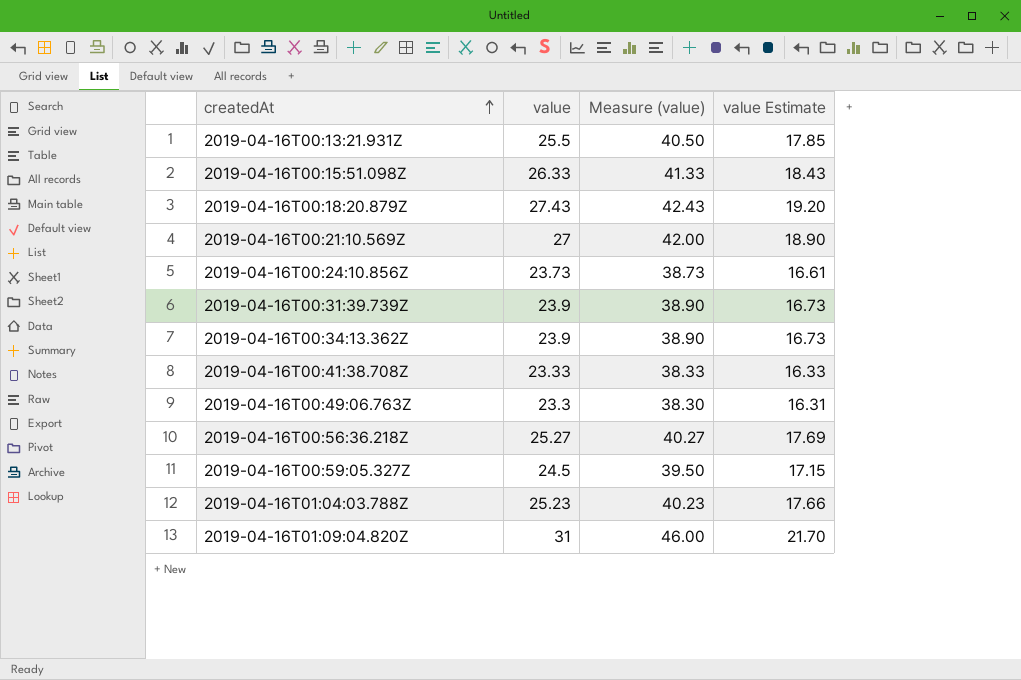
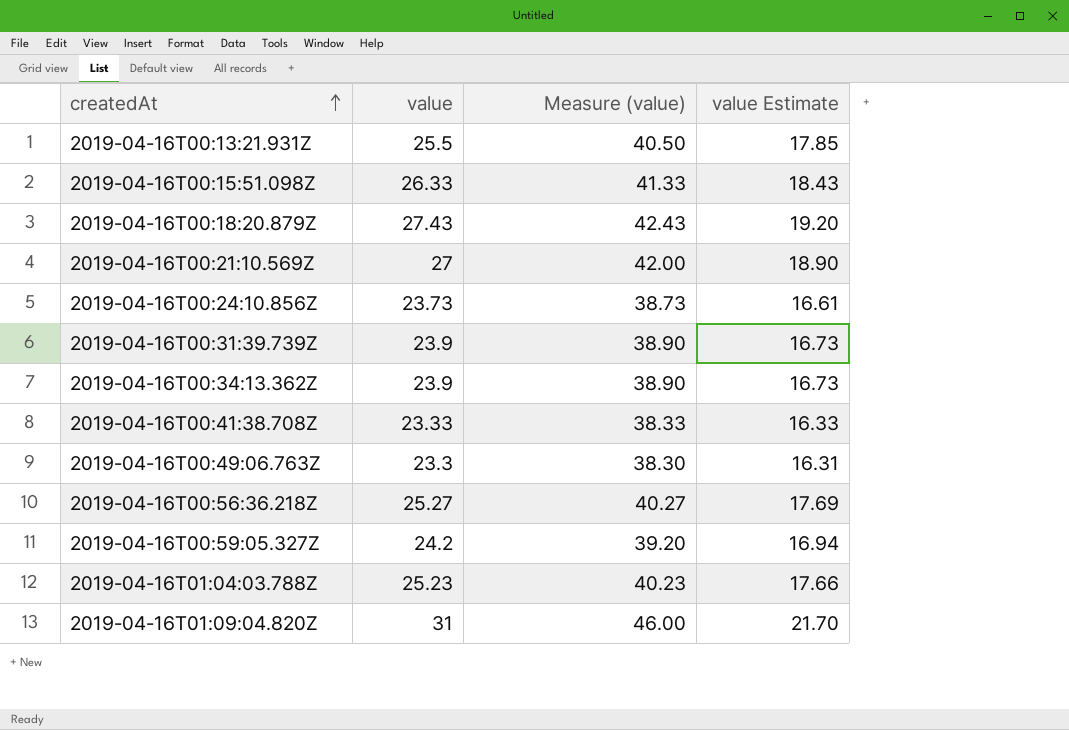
2019-04-16T00:59:05.327Z | value: 24.5 -> 24.2
2019-04-16T00:59:05.327Z | Measure (value): 39.50 -> 39.20
2019-04-16T00:59:05.327Z | value Estimate: 17.15 -> 16.94

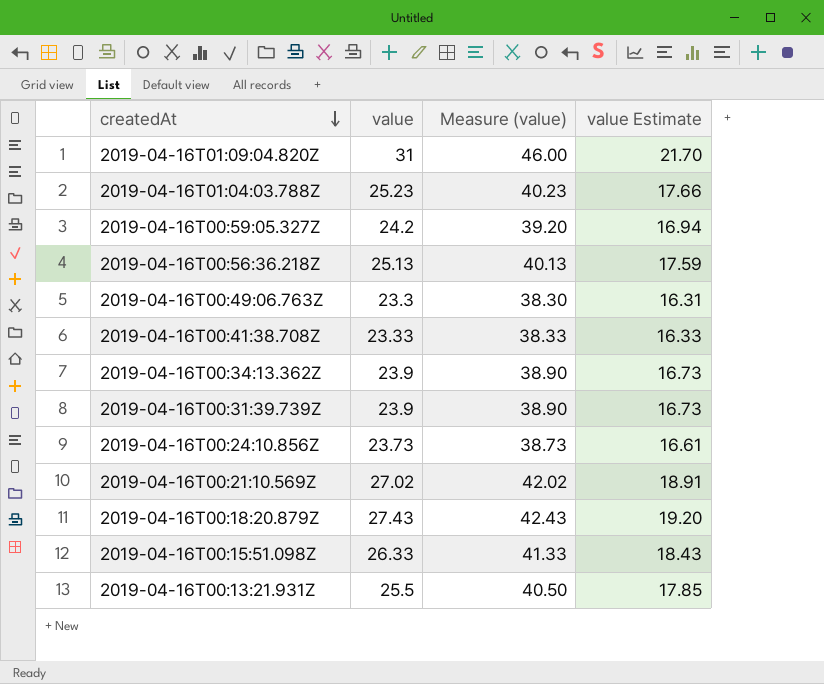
row order: createdAt ascending -> createdAt descending
2019-04-16T00:56:36.218Z | value: 25.27 -> 25.13
2019-04-16T00:56:36.218Z | Measure (value): 40.27 -> 40.13
2019-04-16T00:56:36.218Z | value Estimate: 17.69 -> 17.59
2019-04-16T00:21:10.569Z | value: 27 -> 27.02
2019-04-16T00:21:10.569Z | Measure (value): 42.00 -> 42.02
2019-04-16T00:21:10.569Z | value Estimate: 18.90 -> 18.91

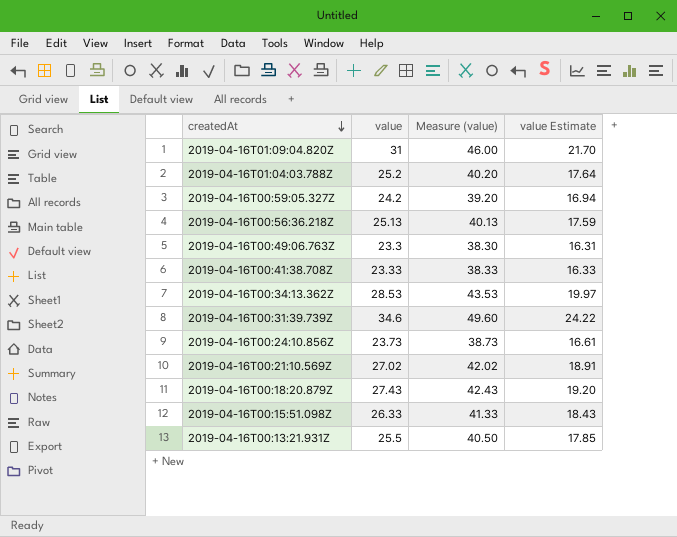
2019-04-16T01:04:03.788Z | value: 25.23 -> 25.2
2019-04-16T01:04:03.788Z | Measure (value): 40.23 -> 40.20
2019-04-16T01:04:03.788Z | value Estimate: 17.66 -> 17.64
2019-04-16T00:34:13.362Z | value: 23.9 -> 28.53
2019-04-16T00:34:13.362Z | Measure (value): 38.90 -> 43.53
2019-04-16T00:34:13.362Z | value Estimate: 16.73 -> 19.97
2019-04-16T00:31:39.739Z | value: 23.9 -> 34.6
2019-04-16T00:31:39.739Z | Measure (value): 38.90 -> 49.60
2019-04-16T00:31:39.739Z | value Estimate: 16.73 -> 24.22

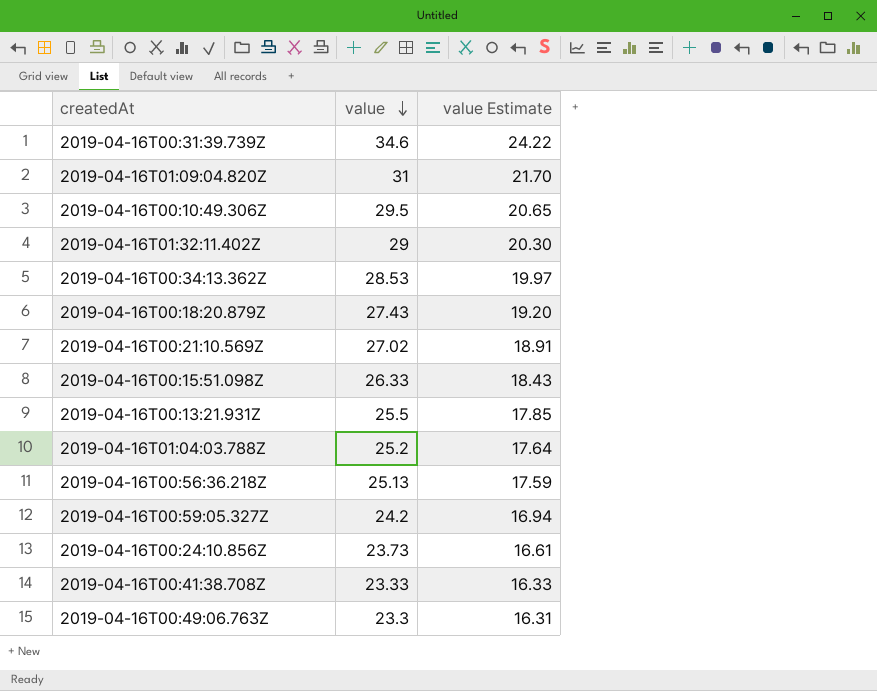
row order: createdAt descending -> value descending
column Measure (value) | formula: [value] + 15 -> none
row 2019-04-16T00:10:49.306Z: none -> 29.5 | 20.65
row 2019-04-16T01:32:11.402Z: none -> 29 | 20.30

